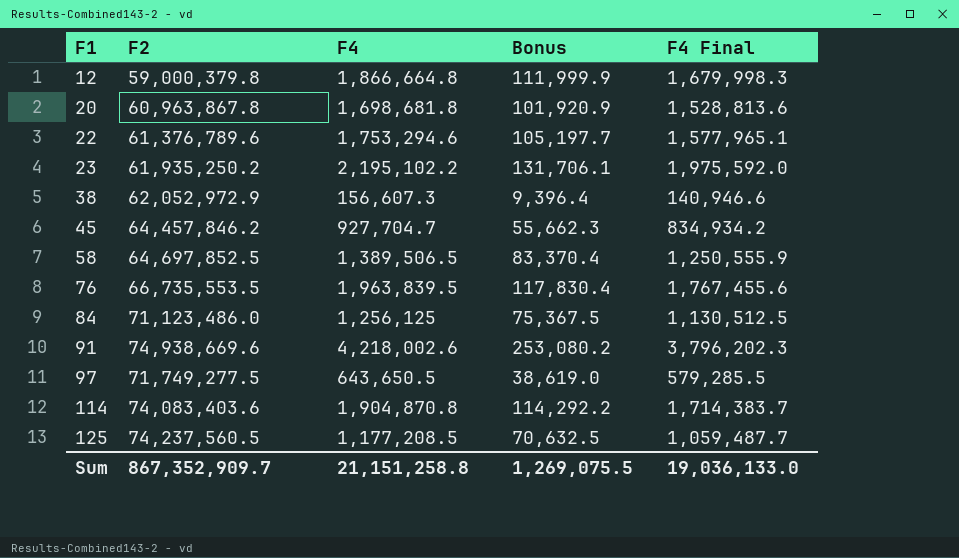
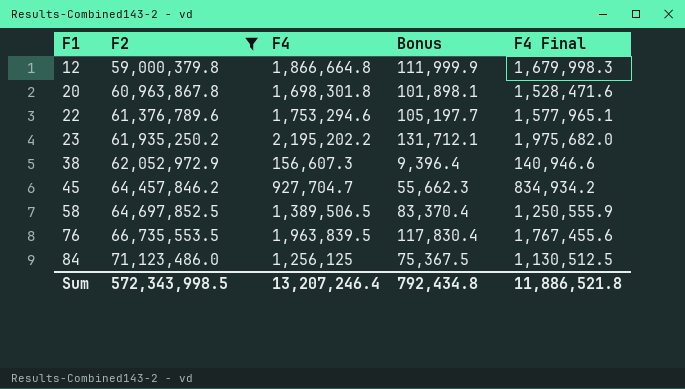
filter: none -> F2 <= 71,123,486.0
20 | F4: 1,698,681.8 -> 1,698,301.8
20 | Bonus: 101,920.9 -> 101,898.1
20 | F4 Final: 1,528,813.6 -> 1,528,471.6
23 | F4: 2,195,102.2 -> 2,195,202.2
23 | Bonus: 131,706.1 -> 131,712.1
23 | F4 Final: 1,975,592.0 -> 1,975,682.0
Sum | F2: 867,352,909.7 -> 572,343,998.5
Sum | F4: 21,151,258.8 -> 13,207,246.4
Sum | Bonus: 1,269,075.5 -> 792,434.8
Sum | F4 Final: 19,036,133.0 -> 11,886,521.8

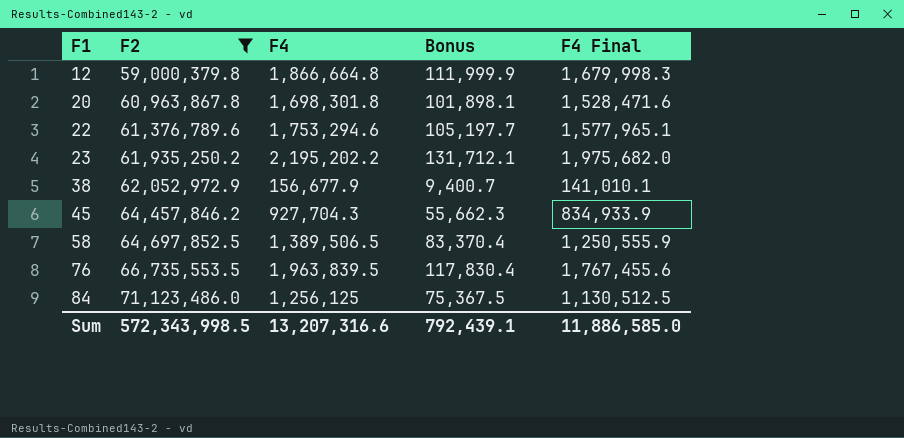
38 | F4: 156,607.3 -> 156,677.9
38 | Bonus: 9,396.4 -> 9,400.7
38 | F4 Final: 140,946.6 -> 141,010.1
45 | F4: 927,704.7 -> 927,704.3
45 | F4 Final: 834,934.2 -> 834,933.9
Sum | F4: 13,207,246.4 -> 13,207,316.6
Sum | Bonus: 792,434.8 -> 792,439.1
Sum | F4 Final: 11,886,521.8 -> 11,886,585.0

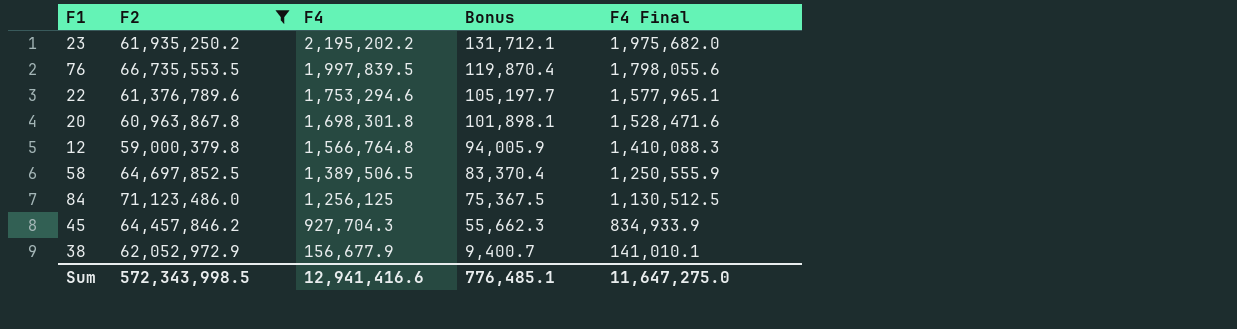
row order: F1 ascending -> F4 descending
76 | F4: 1,963,839.5 -> 1,997,839.5
76 | Bonus: 117,830.4 -> 119,870.4
76 | F4 Final: 1,767,455.6 -> 1,798,055.6
12 | F4: 1,866,664.8 -> 1,566,764.8
12 | Bonus: 111,999.9 -> 94,005.9
12 | F4 Final: 1,679,998.3 -> 1,410,088.3
Sum | F4: 13,207,316.6 -> 12,941,416.6
Sum | Bonus: 792,439.1 -> 776,485.1
Sum | F4 Final: 11,886,585.0 -> 11,647,275.0

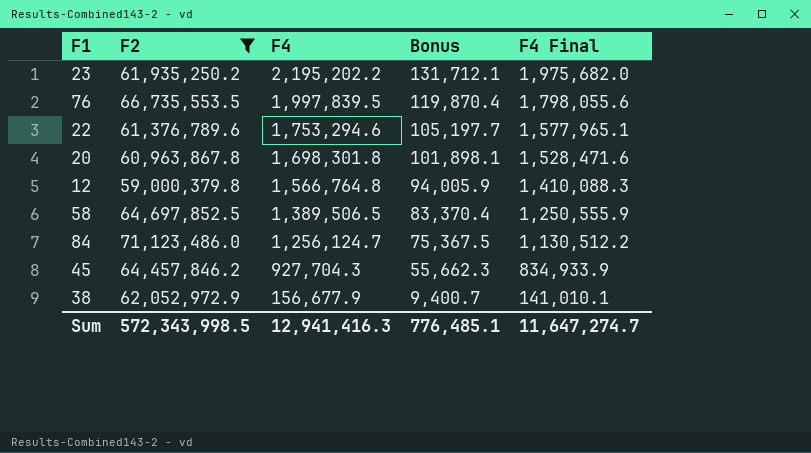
84 | F4: 1,256,125 -> 1,256,124.7
84 | F4 Final: 1,130,512.5 -> 1,130,512.2
Sum | F4: 12,941,416.6 -> 12,941,416.3
Sum | F4 Final: 11,647,275.0 -> 11,647,274.7

